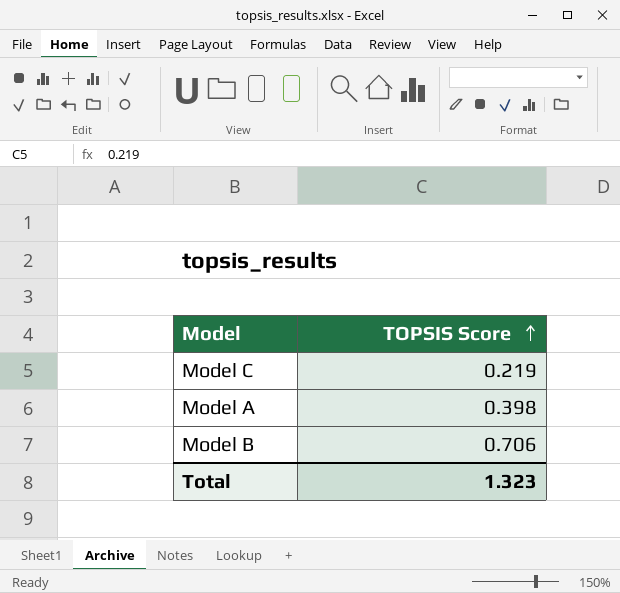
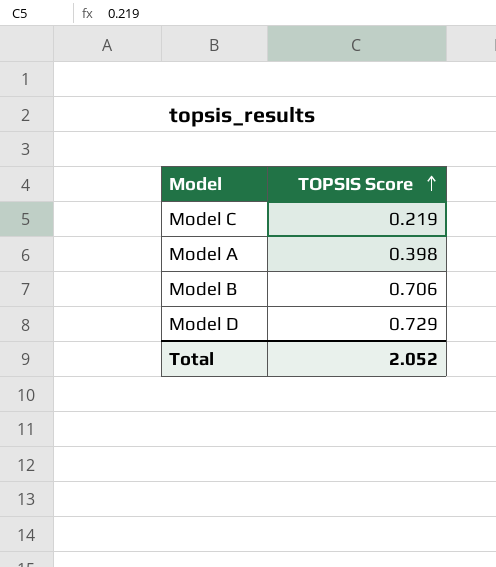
row Model D: none -> 0.729
Total | TOPSIS Score: 1.323 -> 2.052

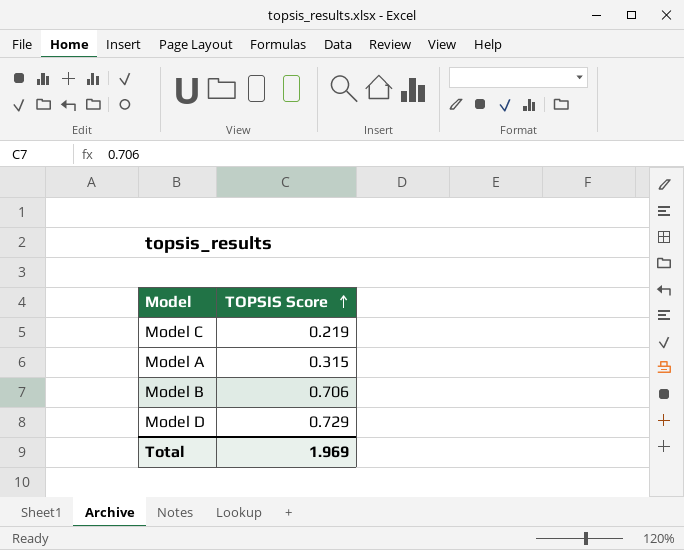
Model A | TOPSIS Score: 0.398 -> 0.315
Total | TOPSIS Score: 2.052 -> 1.969

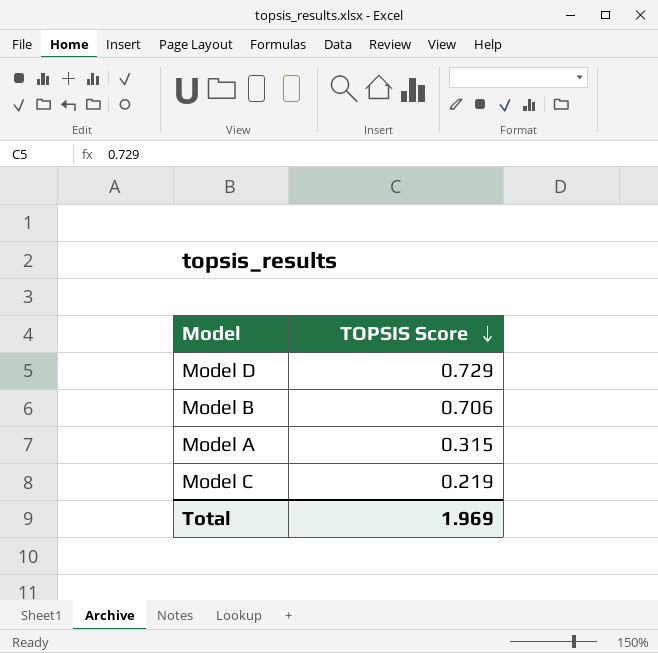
row order: TOPSIS Score ascending -> TOPSIS Score descending

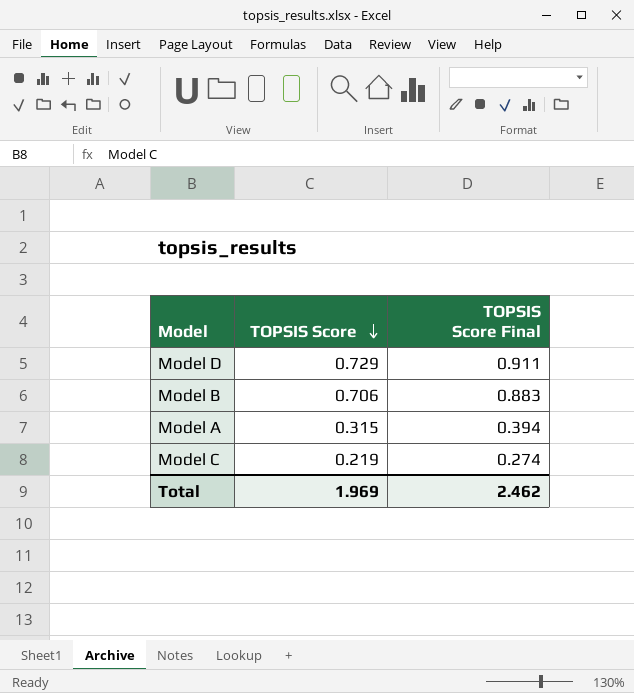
column TOPSIS Score Final | formula: none -> [TOPSIS Score] * 1.25

